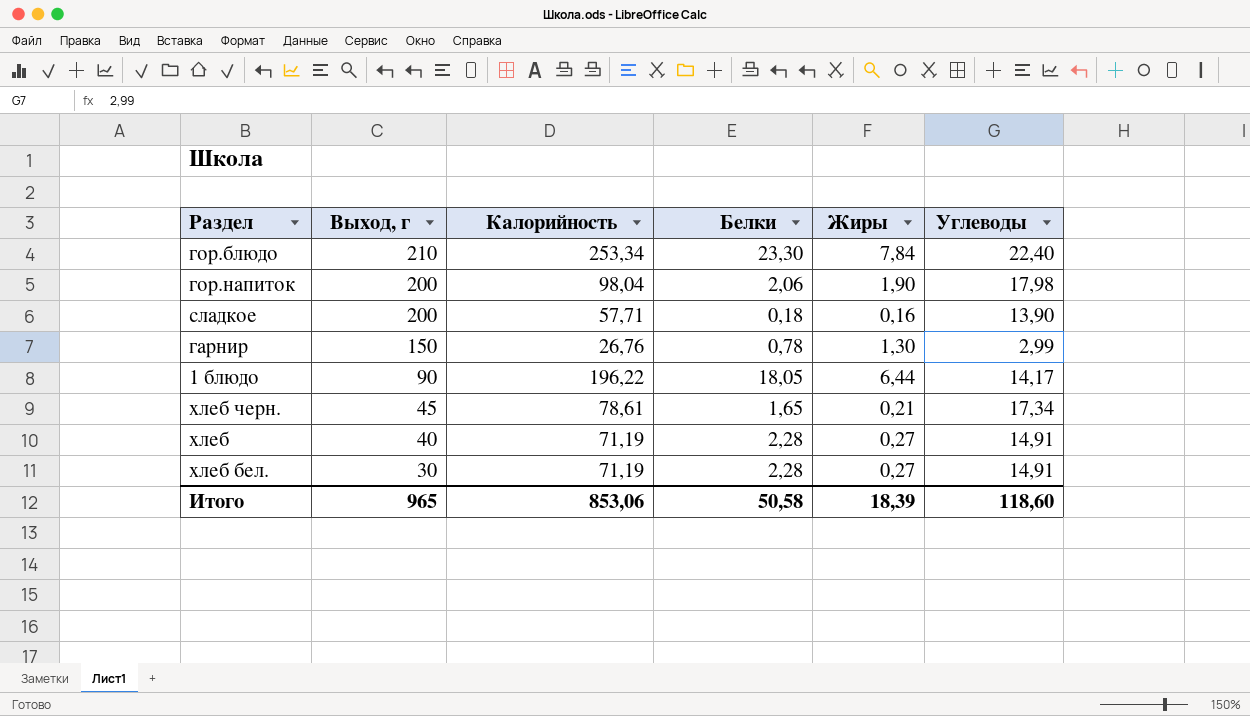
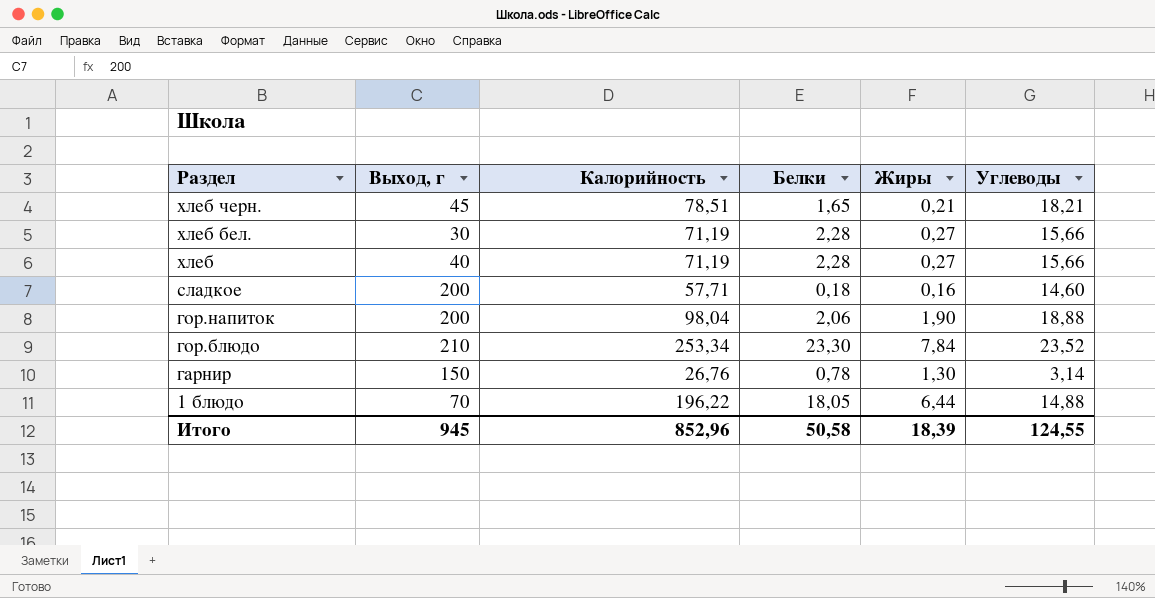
row order: Выход, г descending -> Раздел descending
хлеб черн. | Калорийность: 78,61 -> 78,51
хлеб черн. | Углеводы: 17,34 -> 18,21
хлеб бел. | Углеводы: 14,91 -> 15,66
хлеб | Углеводы: 14,91 -> 15,66
сладкое | Углеводы: 13,90 -> 14,60
гор.напиток | Углеводы: 17,98 -> 18,88
гор.блюдо | Углеводы: 22,40 -> 23,52
гарнир | Углеводы: 2,99 -> 3,14
1 блюдо | Выход, г: 90 -> 70
1 блюдо | Углеводы: 14,17 -> 14,88
Итого | Выход, г: 965 -> 945
Итого | Калорийность: 853,06 -> 852,96
Итого | Углеводы: 118,60 -> 124,55

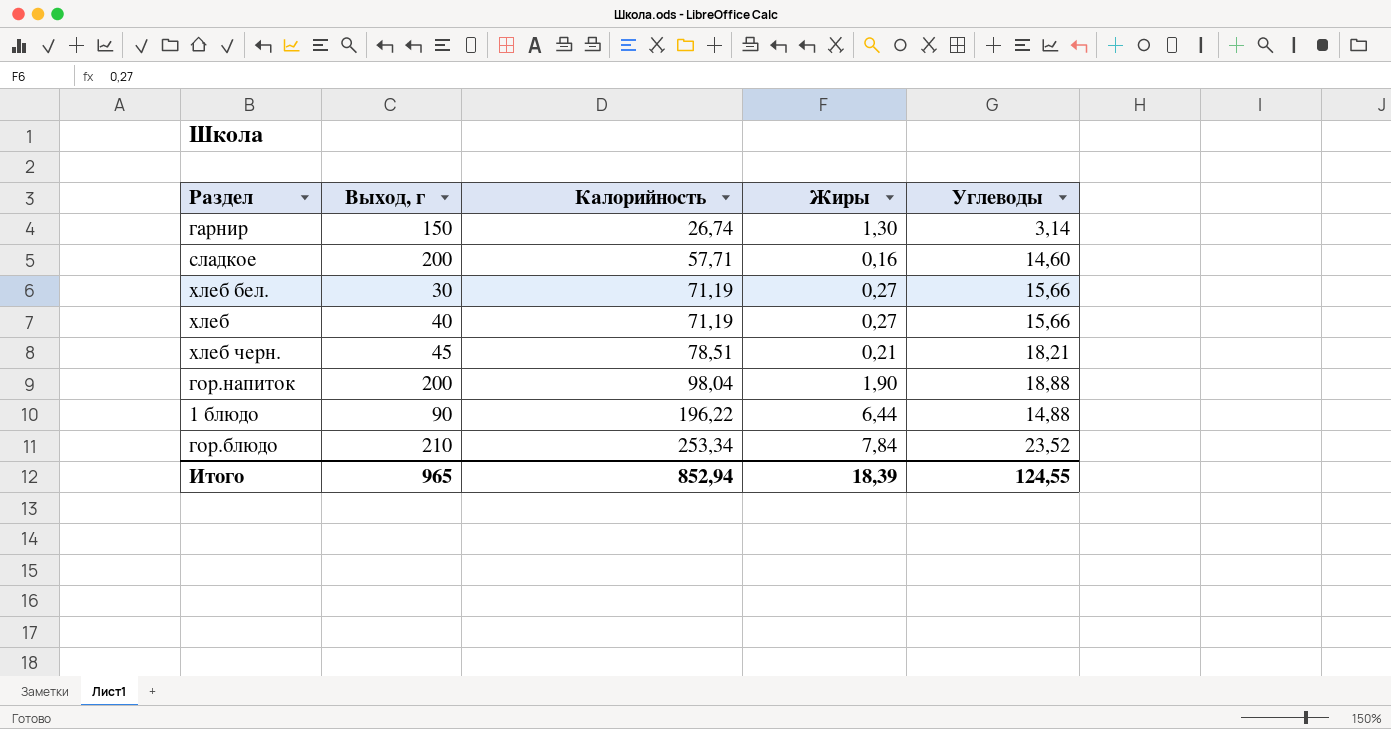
row order: Раздел descending -> Калорийность ascending
column Белки | position: 4 -> none
гарнир | Калорийность: 26,76 -> 26,74
1 блюдо | Выход, г: 70 -> 90
Итого | Выход, г: 945 -> 965
Итого | Калорийность: 852,96 -> 852,94

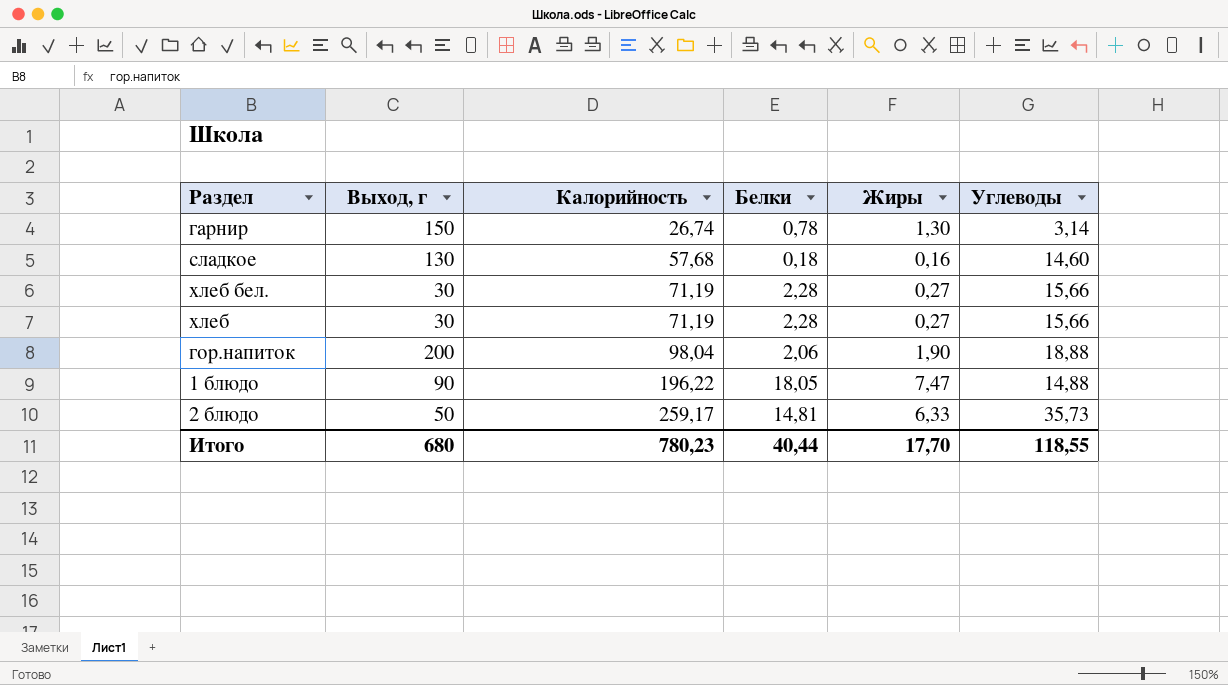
column Белки | position: none -> 4
row хлеб черн.: 45 | 78,51 | 0,21 | 18,21 -> none
row гор.блюдо: 210 | 253,34 | 7,84 | 23,52 -> none
сладкое | Выход, г: 200 -> 130
сладкое | Калорийность: 57,71 -> 57,68
хлеб | Выход, г: 40 -> 30
1 блюдо | Жиры: 6,44 -> 7,47
row 2 блюдо: none -> 50 | 259,17 | 14,81 | 6,33 | 35,73
Итого | Выход, г: 965 -> 680
Итого | Калорийность: 852,94 -> 780,23
Итого | Жиры: 18,39 -> 17,70
Итого | Углеводы: 124,55 -> 118,55

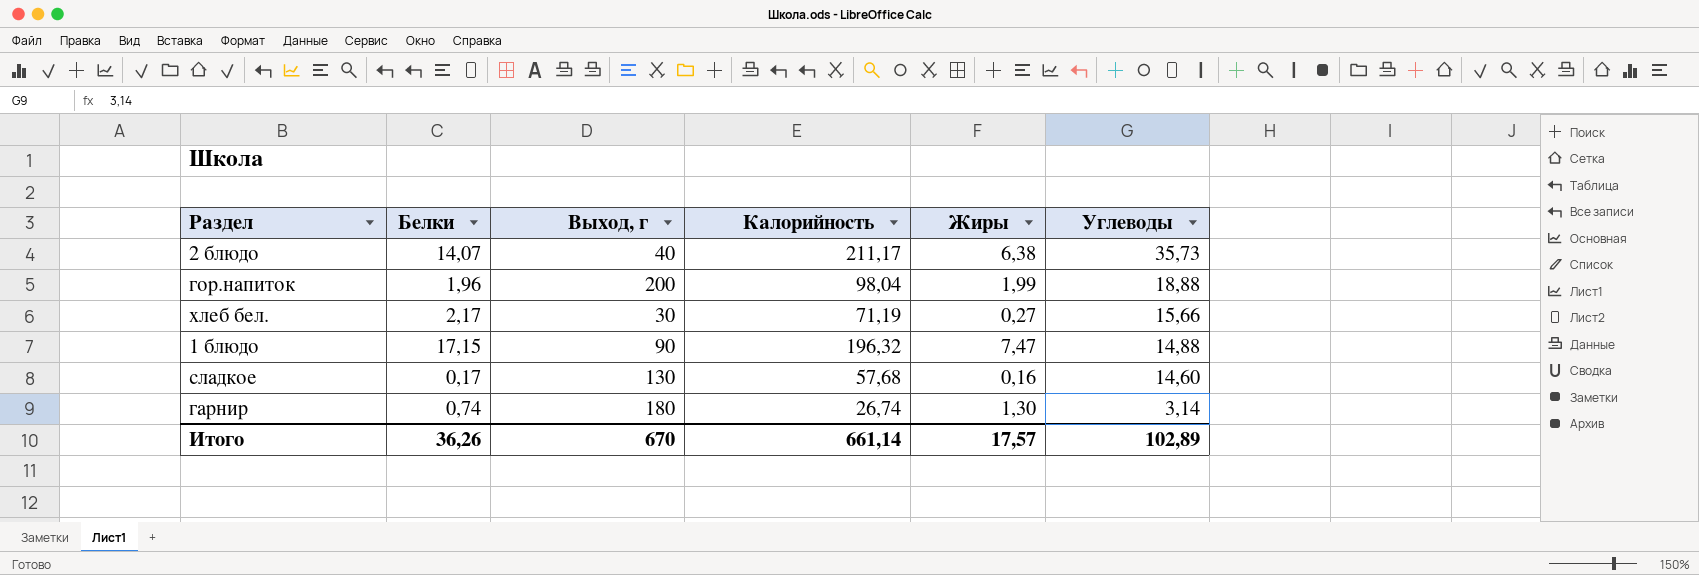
row order: Калорийность ascending -> Углеводы descending
column Белки | position: 4 -> 2
row хлеб: 30 | 71,19 | 2,28 | 0,27 | 15,66 -> none
2 блюдо | Белки: 14,81 -> 14,07
2 блюдо | Выход, г: 50 -> 40
2 блюдо | Калорийность: 259,17 -> 211,17
2 блюдо | Жиры: 6,33 -> 6,38
гор.напиток | Белки: 2,06 -> 1,96
гор.напиток | Жиры: 1,90 -> 1,99
хлеб бел. | Белки: 2,28 -> 2,17
1 блюдо | Белки: 18,05 -> 17,15
1 блюдо | Калорийность: 196,22 -> 196,32
сладкое | Белки: 0,18 -> 0,17
гарнир | Белки: 0,78 -> 0,74
гарнир | Выход, г: 150 -> 180
Итого | Белки: 40,44 -> 36,26
Итого | Выход, г: 680 -> 670
Итого | Калорийность: 780,23 -> 661,14
Итого | Жиры: 17,70 -> 17,57
Итого | Углеводы: 118,55 -> 102,89

